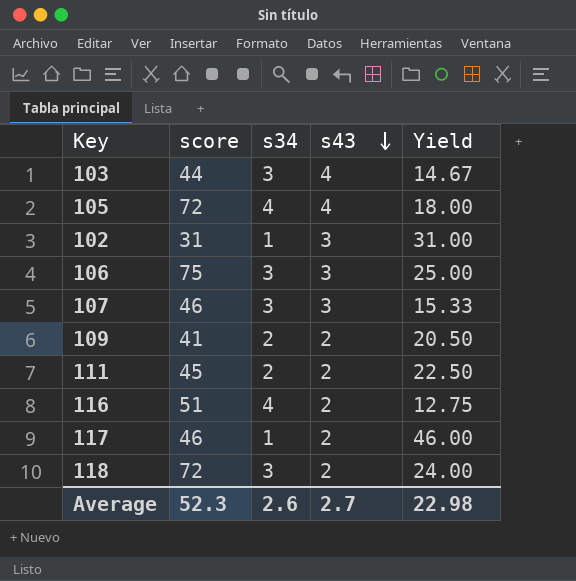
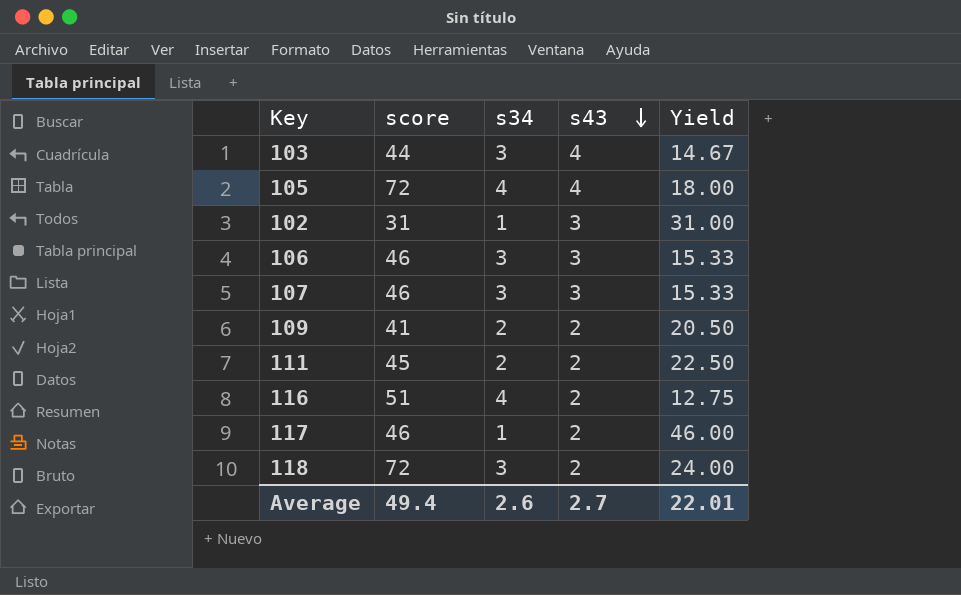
106 | score: 75 -> 46
106 | Yield: 25.00 -> 15.33
Average | score: 52.3 -> 49.4
Average | Yield: 22.98 -> 22.01

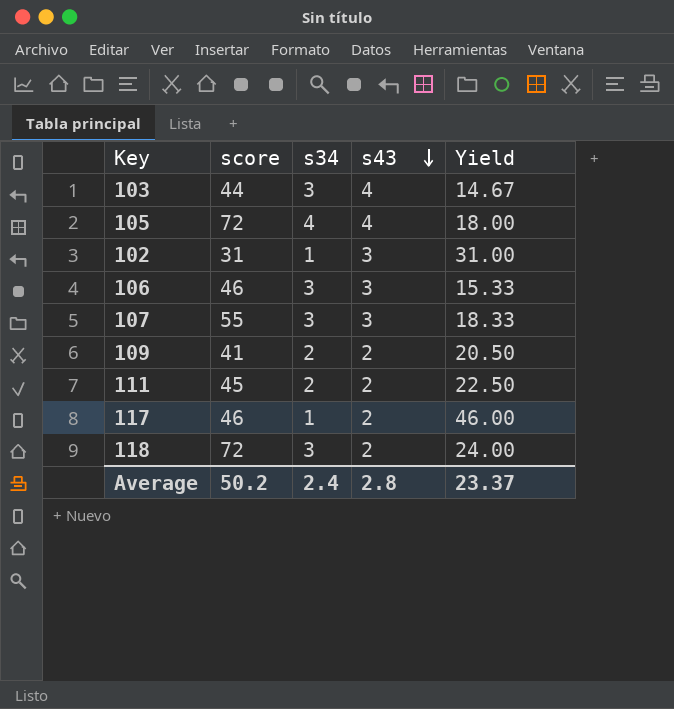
row 116: 51 | 4 | 2 | 12.75 -> none
107 | score: 46 -> 55
107 | Yield: 15.33 -> 18.33
Average | score: 49.4 -> 50.2
Average | s34: 2.6 -> 2.4
Average | s43: 2.7 -> 2.8
Average | Yield: 22.01 -> 23.37

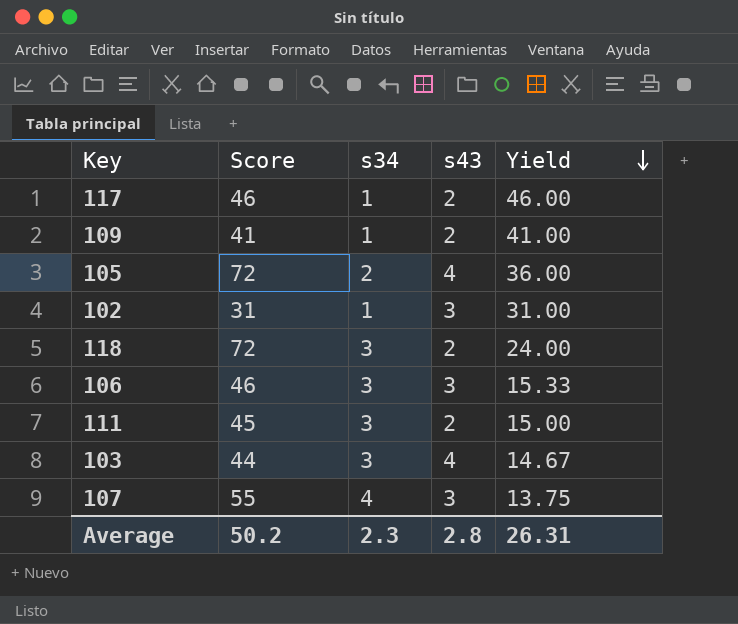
row order: s43 descending -> Yield descending
column name: score -> Score
109 | s34: 2 -> 1
109 | Yield: 20.50 -> 41.00
105 | s34: 4 -> 2
105 | Yield: 18.00 -> 36.00
111 | s34: 2 -> 3
111 | Yield: 22.50 -> 15.00
107 | s34: 3 -> 4
107 | Yield: 18.33 -> 13.75
Average | s34: 2.4 -> 2.3
Average | Yield: 23.37 -> 26.31

